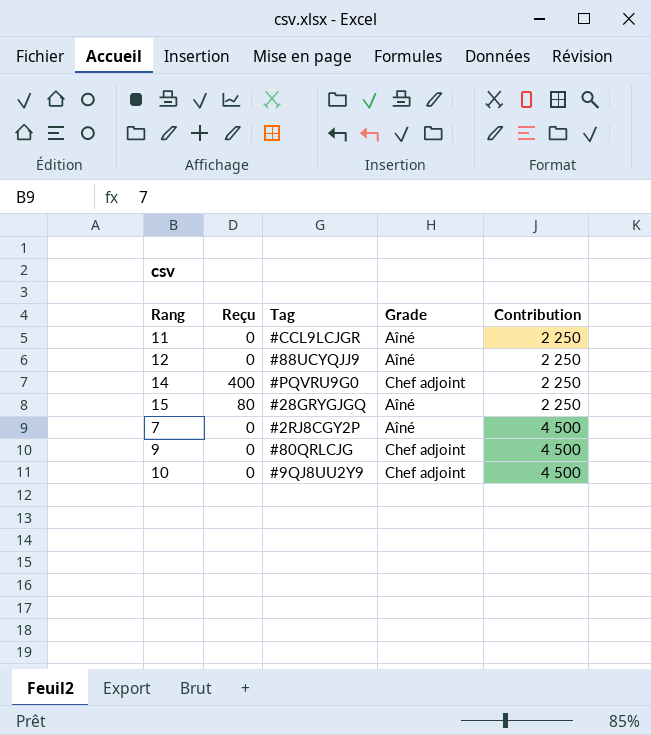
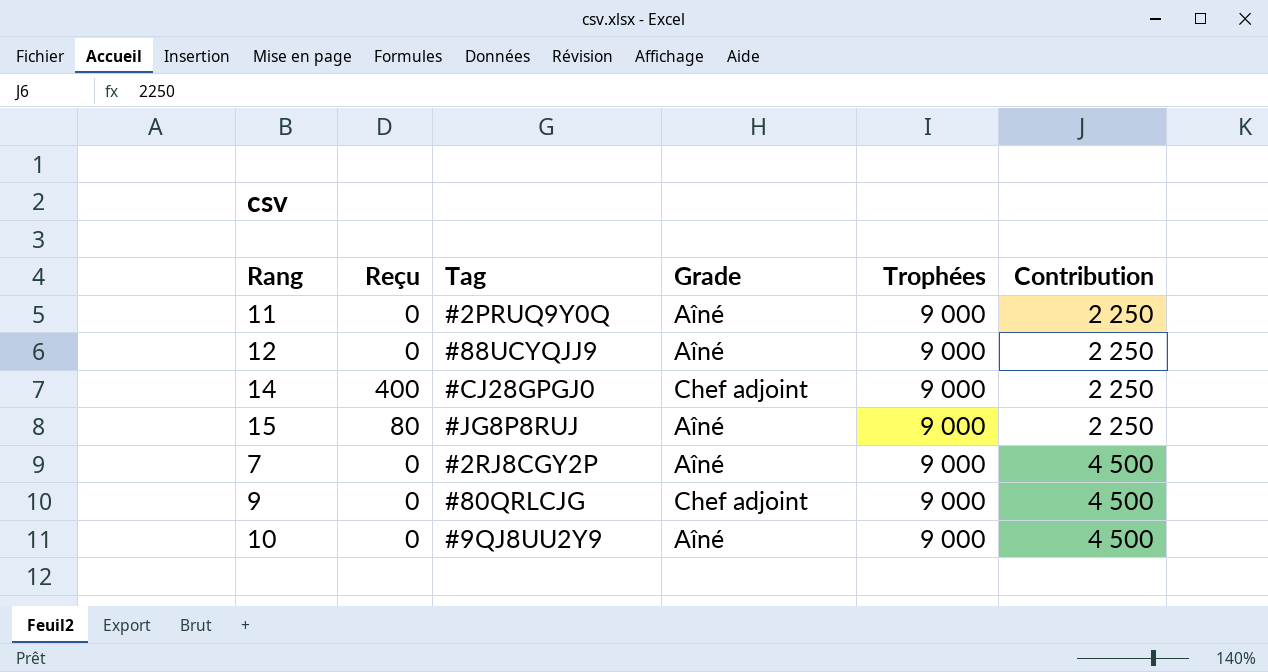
column Trophées | position: none -> 5
11 | Tag: #CCL9LCJGR -> #2PRUQ9Y0Q
14 | Tag: #PQVRU9G0 -> #CJ28GPGJ0
15 | Tag: #28GRYGJGQ -> #JG8P8RUJ
10 | Grade: Chef adjoint -> Aîné

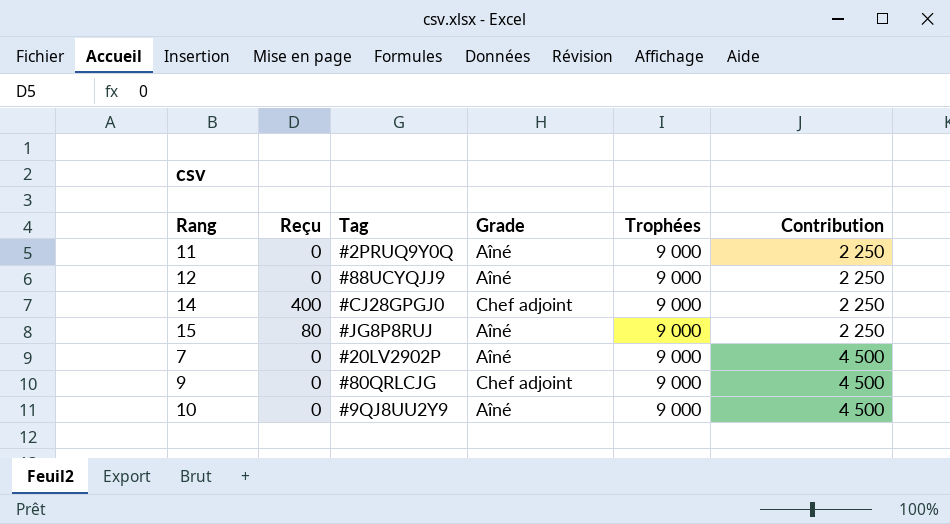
7 | Tag: #2RJ8CGY2P -> #20LV2902P

